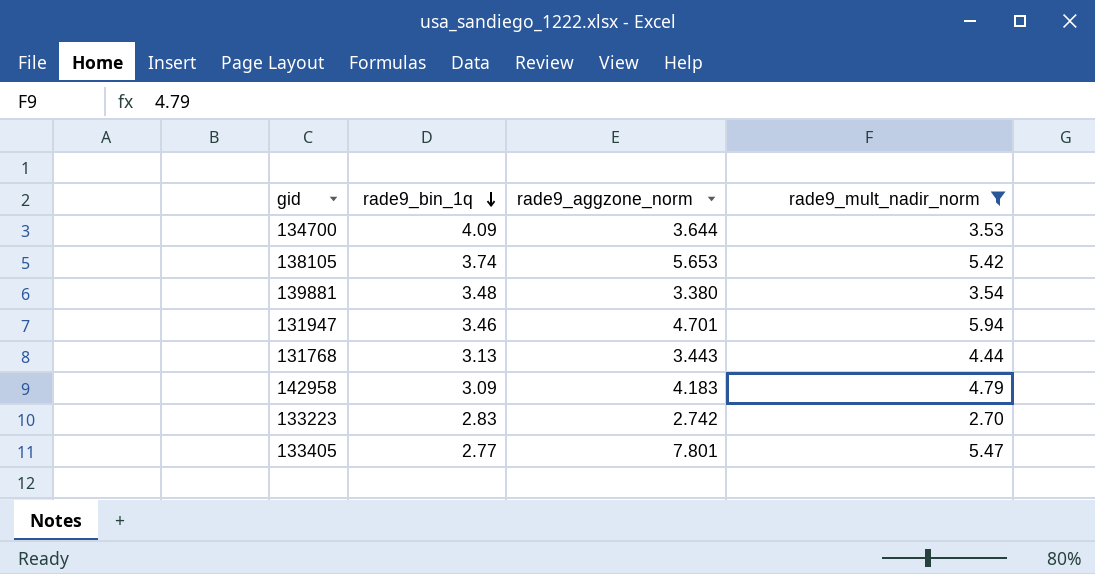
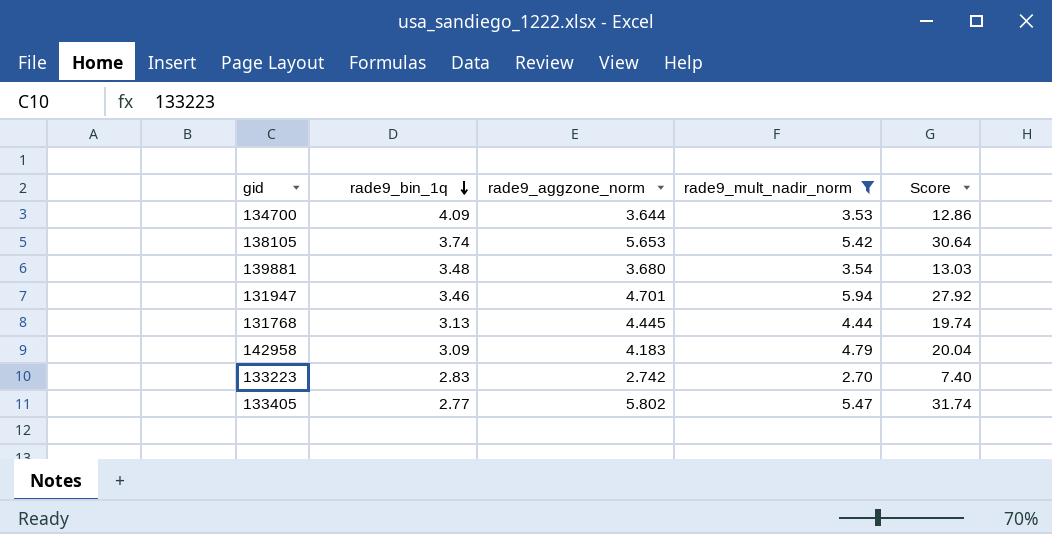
column Score | formula: none -> [rade9_aggzone_norm] * [rade9_mult_nadir_norm]
139881 | rade9_aggzone_norm: 3.380 -> 3.680
131768 | rade9_aggzone_norm: 3.443 -> 4.445
133405 | rade9_aggzone_norm: 7.801 -> 5.802

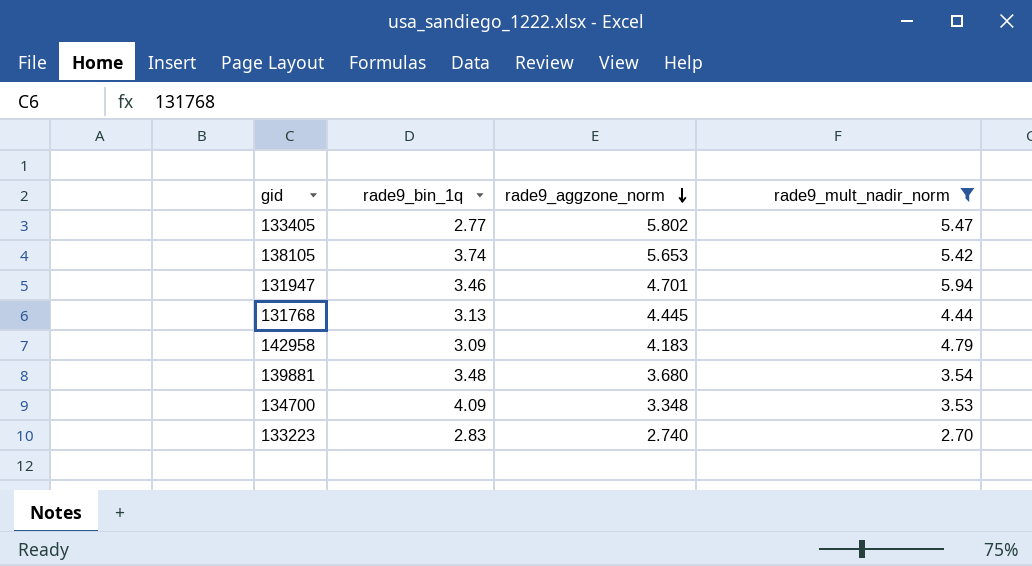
row order: rade9_bin_1q descending -> rade9_aggzone_norm descending
column Score | formula: [rade9_aggzone_norm] * [rade9_mult_nadir_norm] -> none
134700 | rade9_aggzone_norm: 3.644 -> 3.348
133223 | rade9_aggzone_norm: 2.742 -> 2.740

